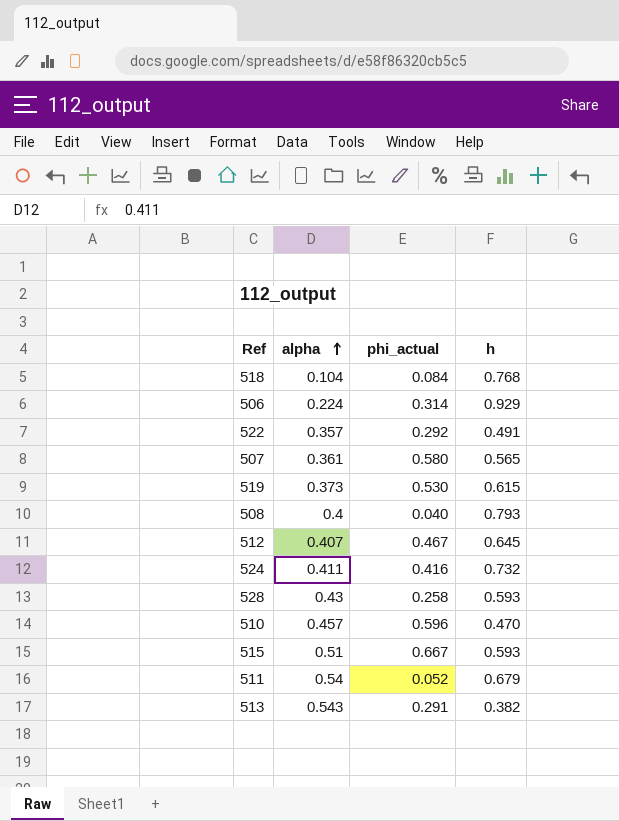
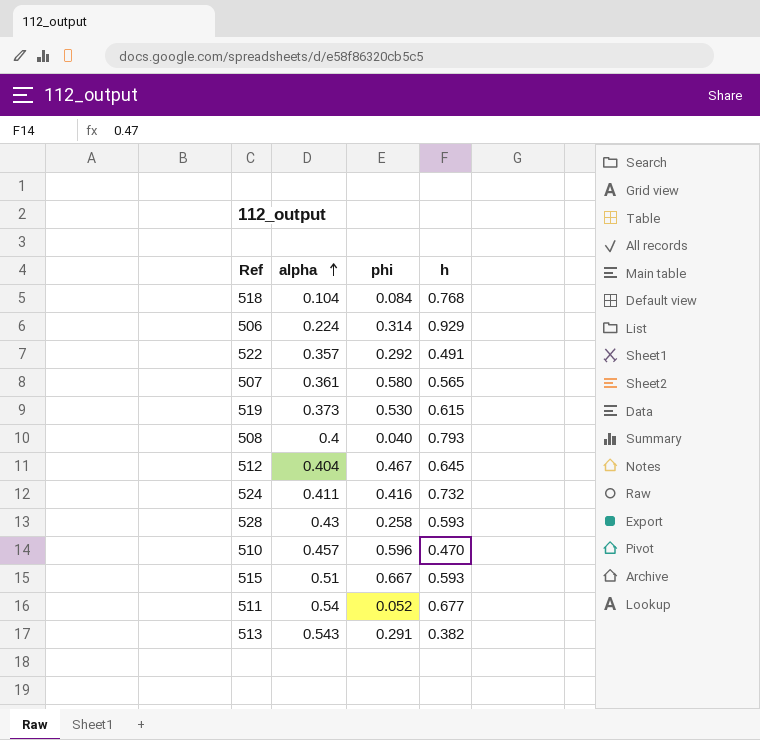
column name: phi_actual -> phi
512 | alpha: 0.407 -> 0.404
511 | h: 0.679 -> 0.677

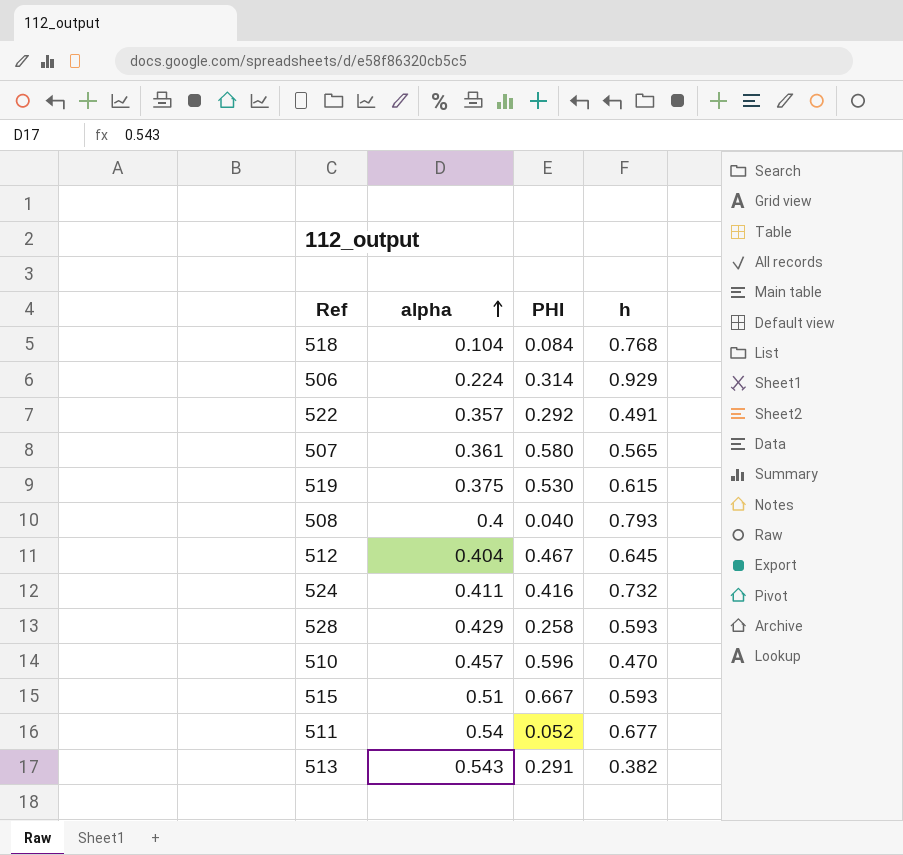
column name: phi -> PHI
519 | alpha: 0.373 -> 0.375
528 | alpha: 0.43 -> 0.429

